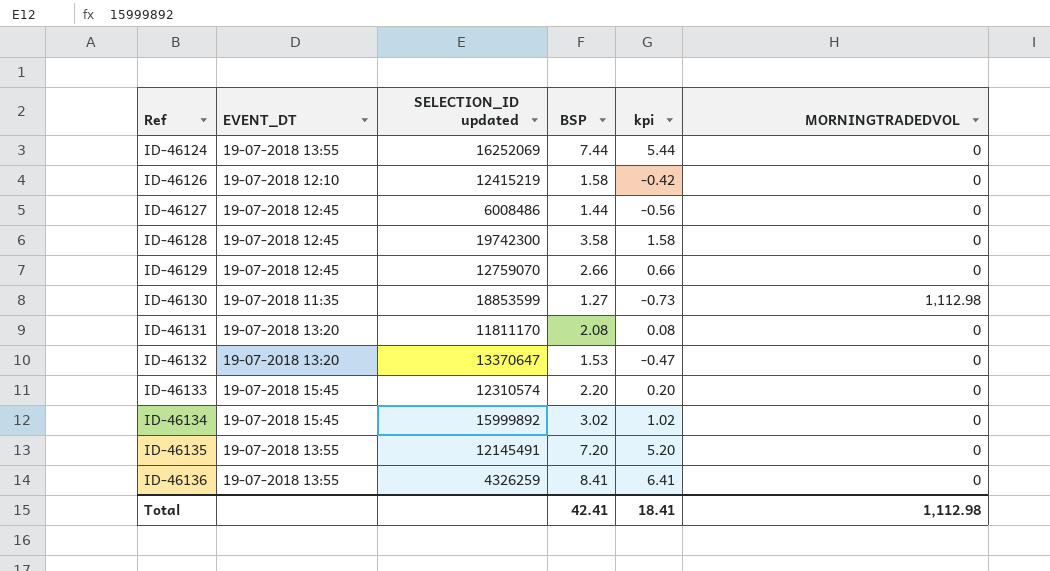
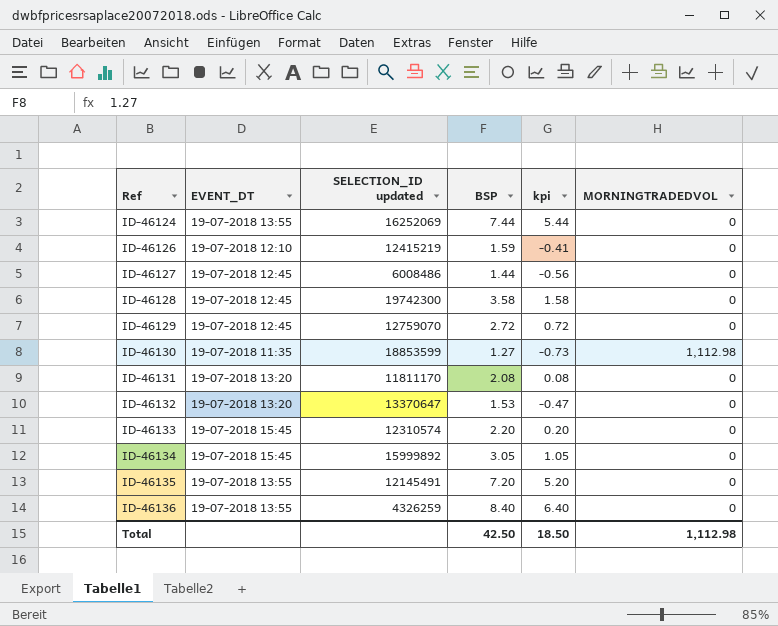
ID-46126 | BSP: 1.58 -> 1.59
ID-46126 | kpi: -0.42 -> -0.41
ID-46129 | BSP: 2.66 -> 2.72
ID-46129 | kpi: 0.66 -> 0.72
ID-46134 | BSP: 3.02 -> 3.05
ID-46134 | kpi: 1.02 -> 1.05
ID-46136 | BSP: 8.41 -> 8.40
ID-46136 | kpi: 6.41 -> 6.40
Total | BSP: 42.41 -> 42.50
Total | kpi: 18.41 -> 18.50

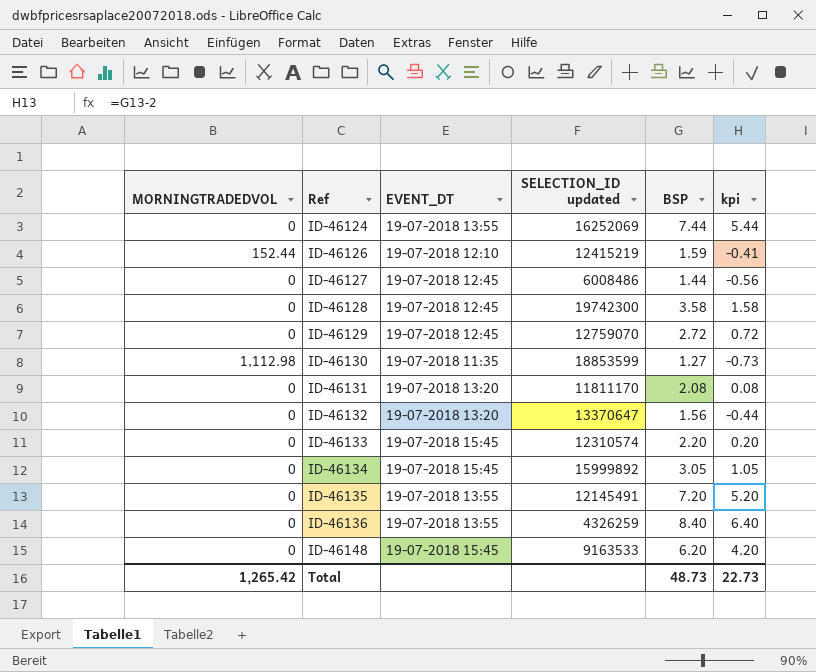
column MORNINGTRADEDVOL | position: 6 -> 1
ID-46126 | MORNINGTRADEDVOL: 0 -> 152.44
ID-46132 | BSP: 1.53 -> 1.56
ID-46132 | kpi: -0.47 -> -0.44
row ID-46148: none -> 0 | 19-07-2018 15:45 | 9163533 | 6.20 | 4.20
Total | MORNINGTRADEDVOL: 1,112.98 -> 1,265.42
Total | BSP: 42.50 -> 48.73
Total | kpi: 18.50 -> 22.73

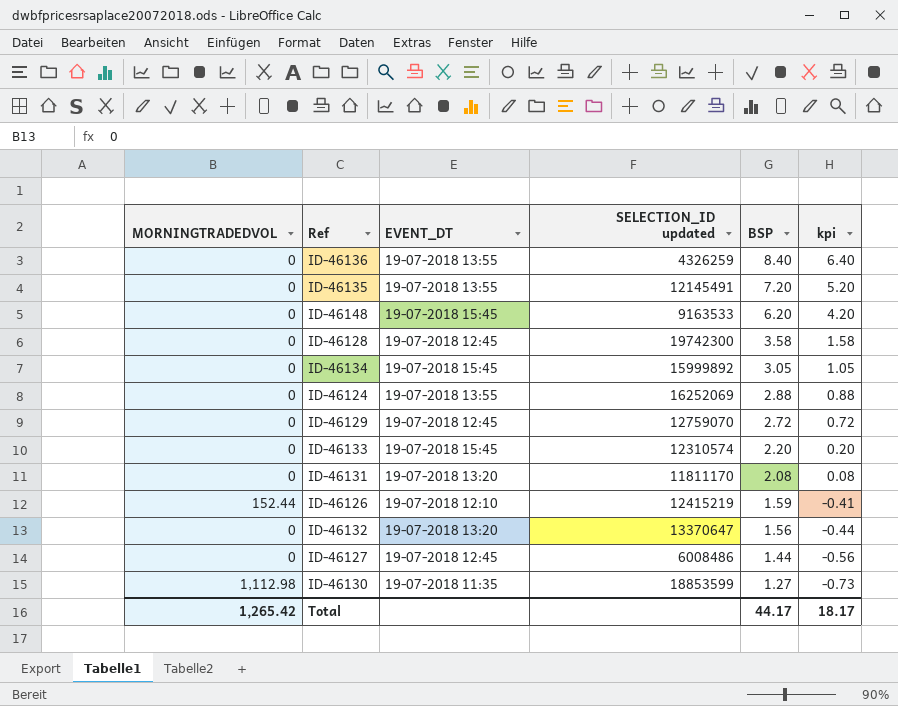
row order: Ref ascending -> BSP descending
ID-46124 | BSP: 7.44 -> 2.88
ID-46124 | kpi: 5.44 -> 0.88
Total | BSP: 48.73 -> 44.17
Total | kpi: 22.73 -> 18.17

